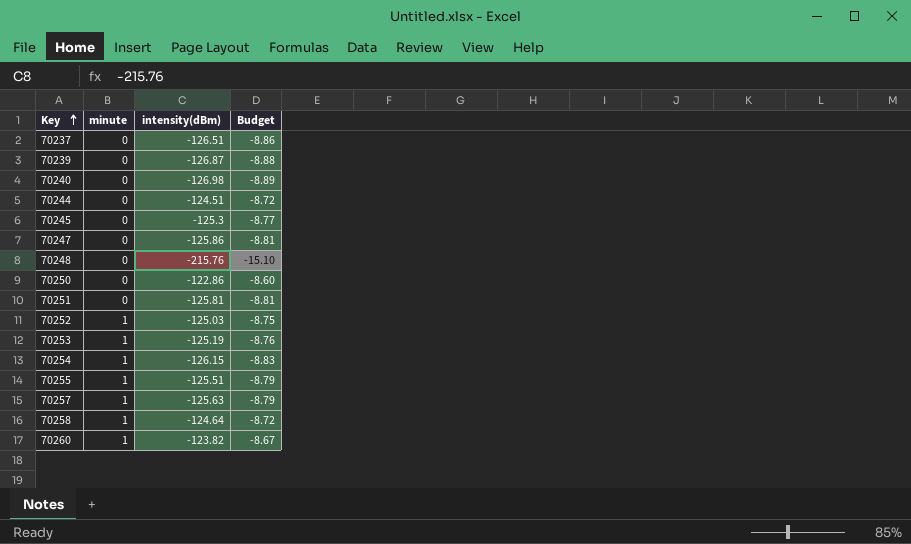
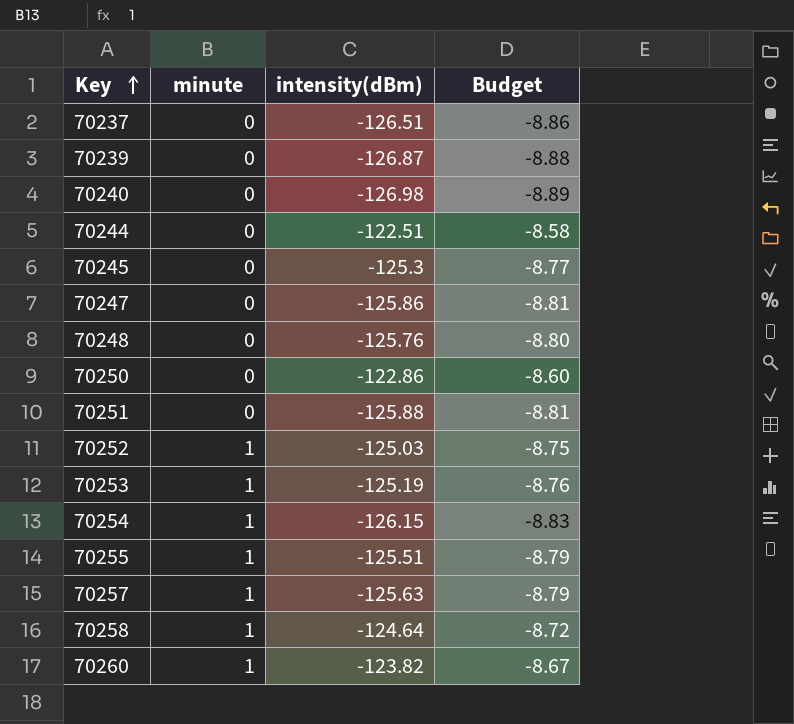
70244 | intensity(dBm): -124.51 -> -122.51
70244 | Budget: -8.72 -> -8.58
70248 | intensity(dBm): -215.76 -> -125.76
70248 | Budget: -15.10 -> -8.80
70251 | intensity(dBm): -125.81 -> -125.88

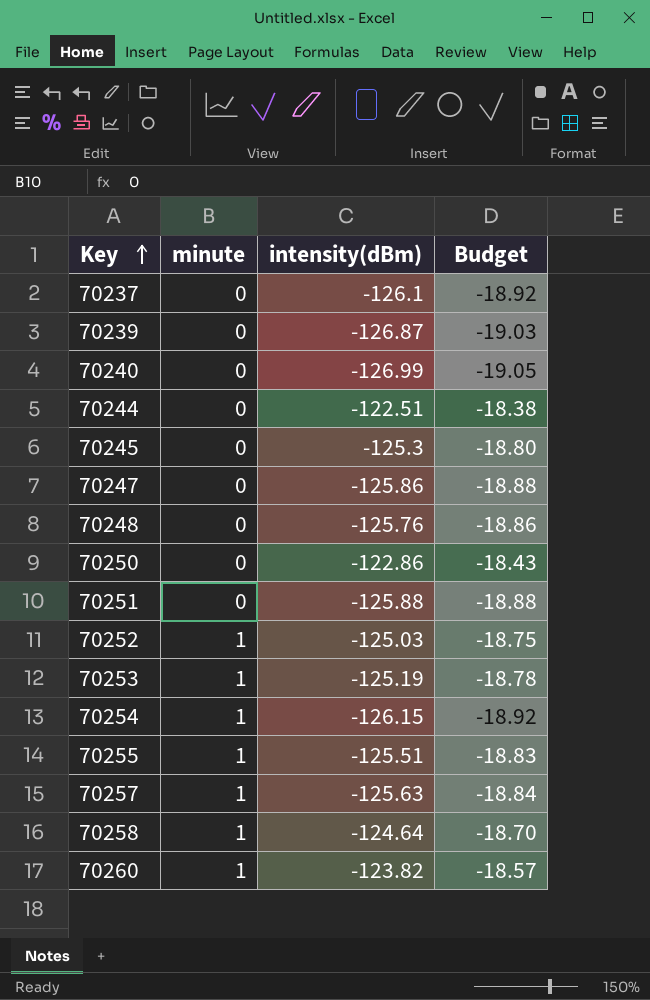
column Budget | formula: [intensity(dBm)] * 0.07 -> [intensity(dBm)] * 0.15
70237 | intensity(dBm): -126.51 -> -126.1
70240 | intensity(dBm): -126.98 -> -126.99

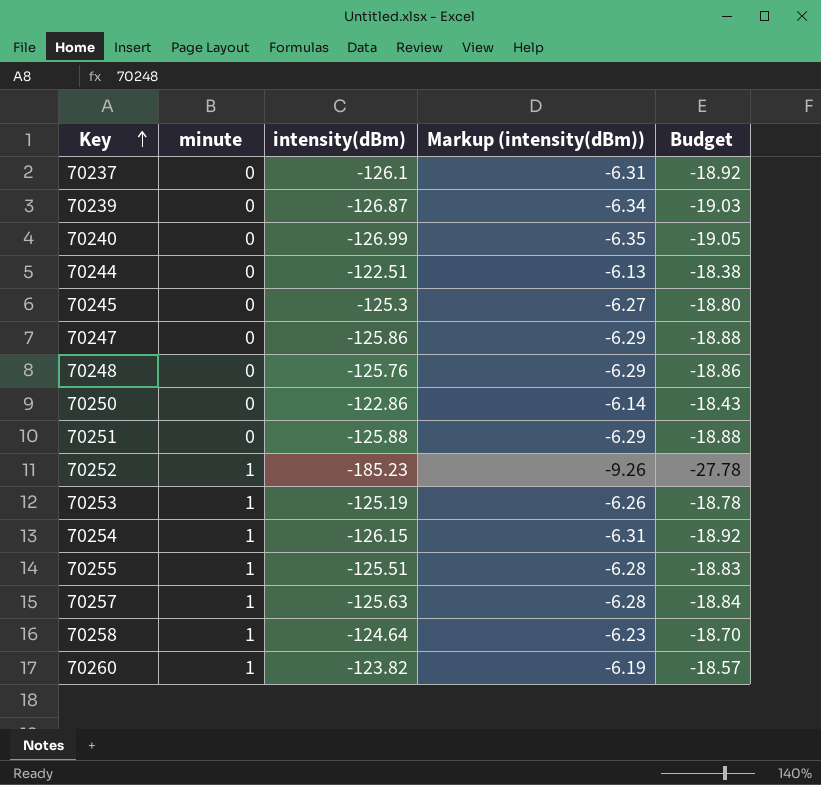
column Markup (intensity(dBm)) | formula: none -> [intensity(dBm)] * 0.05
70252 | intensity(dBm): -125.03 -> -185.23
70252 | Budget: -18.75 -> -27.78

